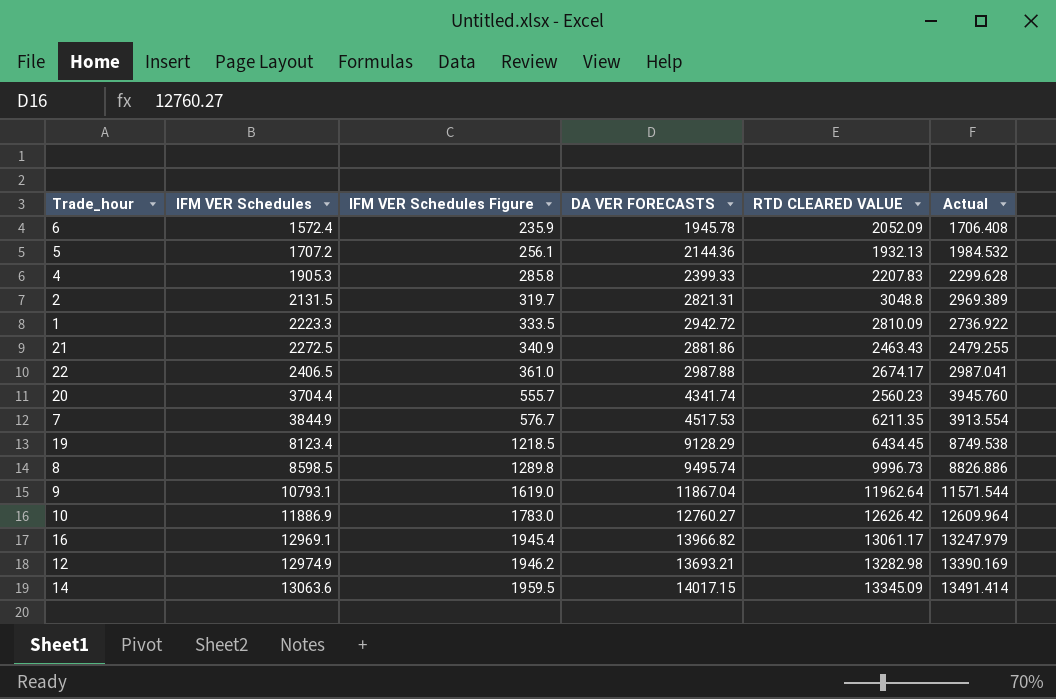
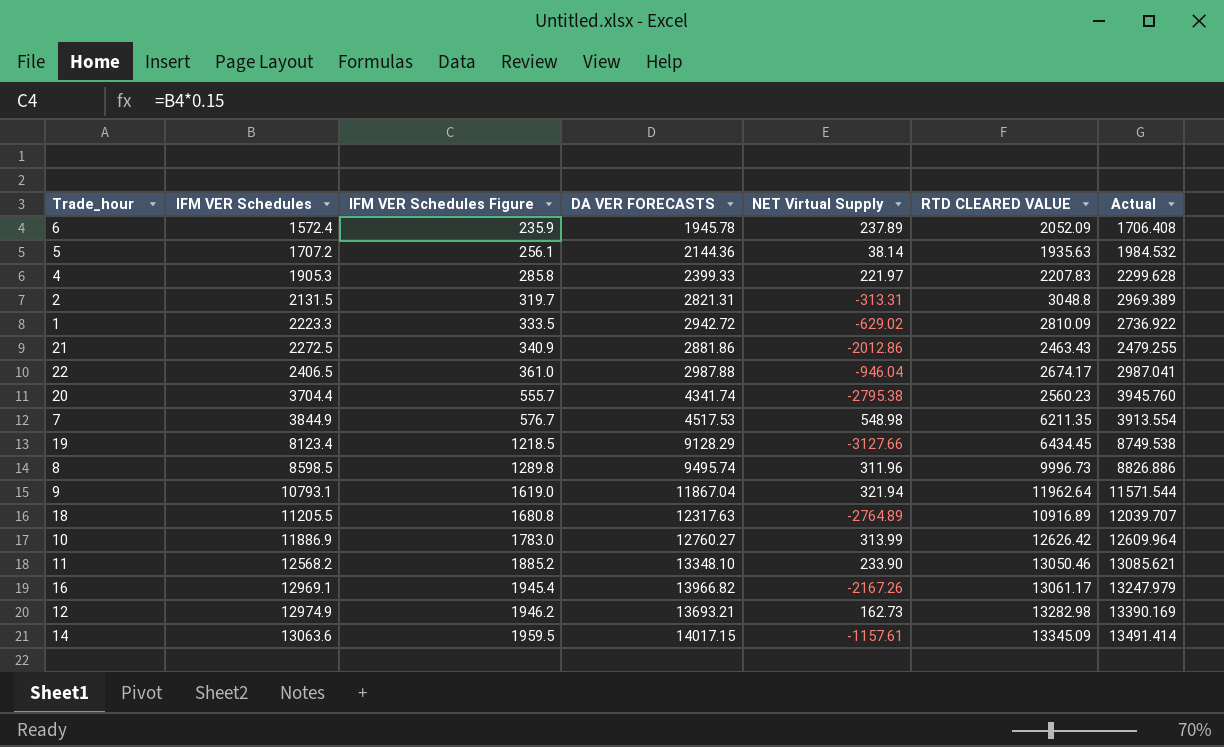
column NET Virtual Supply | position: none -> 5
5 | RTD CLEARED VALUE: 1932.13 -> 1935.63
row 18: none -> 11205.5 | 1680.8 | 12317.63 | -2764.89 | 10916.89 | 12039.707
row 11: none -> 12568.2 | 1885.2 | 13348.10 | 233.90 | 13050.46 | 13085.621

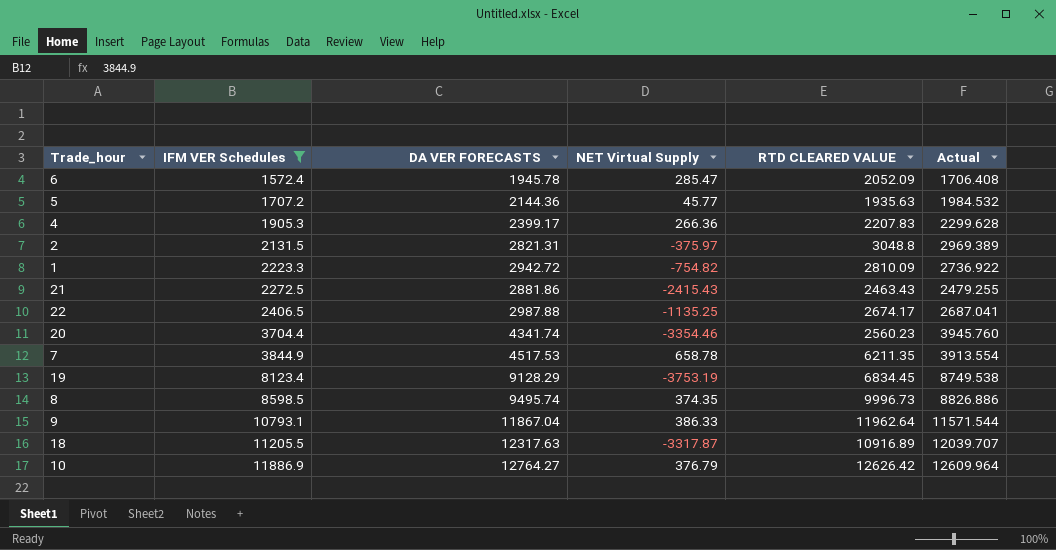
filter: none -> IFM VER Schedules <= 11886.9
column IFM VER Schedules Figure | formula: [IFM VER Schedules] * 0.15 -> none
6 | NET Virtual Supply: 237.89 -> 285.47
5 | NET Virtual Supply: 38.14 -> 45.77
4 | DA VER FORECASTS: 2399.33 -> 2399.17
4 | NET Virtual Supply: 221.97 -> 266.36
2 | NET Virtual Supply: -313.31 -> -375.97
1 | NET Virtual Supply: -629.02 -> -754.82
21 | NET Virtual Supply: -2012.86 -> -2415.43
22 | NET Virtual Supply: -946.04 -> -1135.25
22 | Actual: 2987.041 -> 2687.041
20 | NET Virtual Supply: -2795.38 -> -3354.46
7 | NET Virtual Supply: 548.98 -> 658.78
19 | NET Virtual Supply: -3127.66 -> -3753.19
19 | RTD CLEARED VALUE: 6434.45 -> 6834.45
8 | NET Virtual Supply: 311.96 -> 374.35
9 | NET Virtual Supply: 321.94 -> 386.33
18 | NET Virtual Supply: -2764.89 -> -3317.87
10 | DA VER FORECASTS: 12760.27 -> 12764.27
10 | NET Virtual Supply: 313.99 -> 376.79

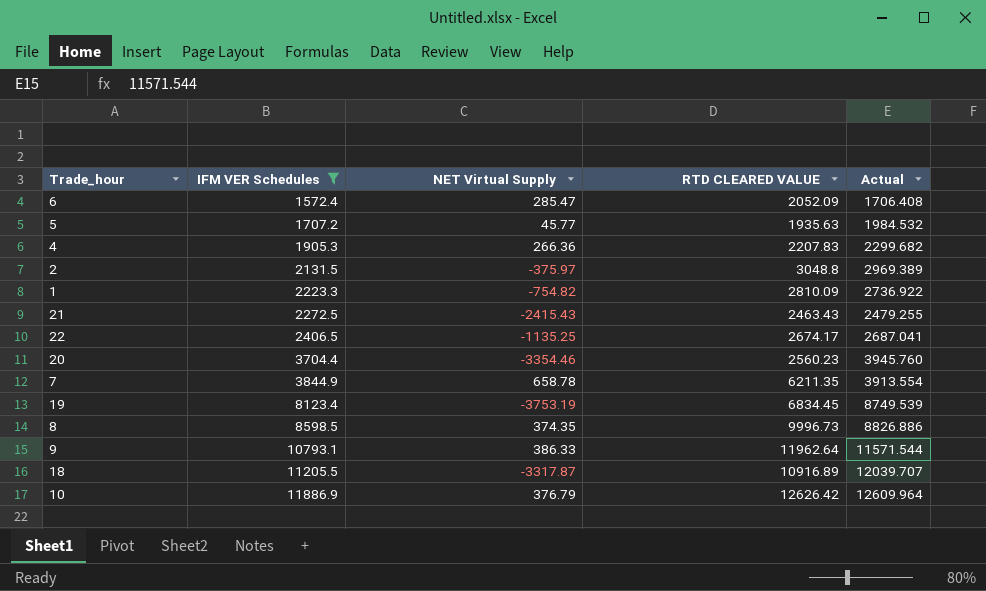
column DA VER FORECASTS | position: 3 -> none
4 | Actual: 2299.628 -> 2299.682
19 | Actual: 8749.538 -> 8749.539

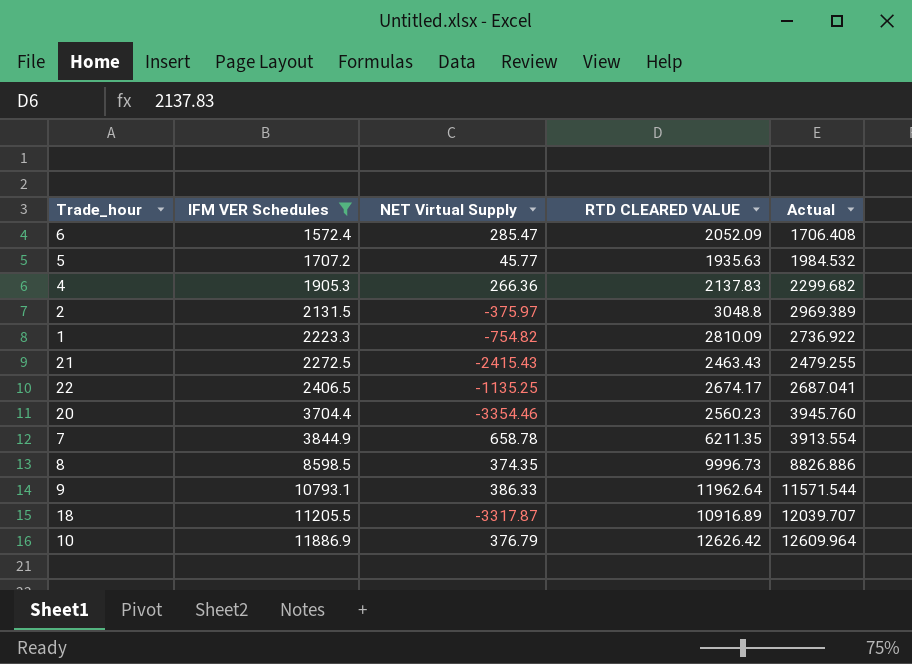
row 19: 8123.4 | -3753.19 | 6834.45 | 8749.539 -> none
4 | RTD CLEARED VALUE: 2207.83 -> 2137.83

